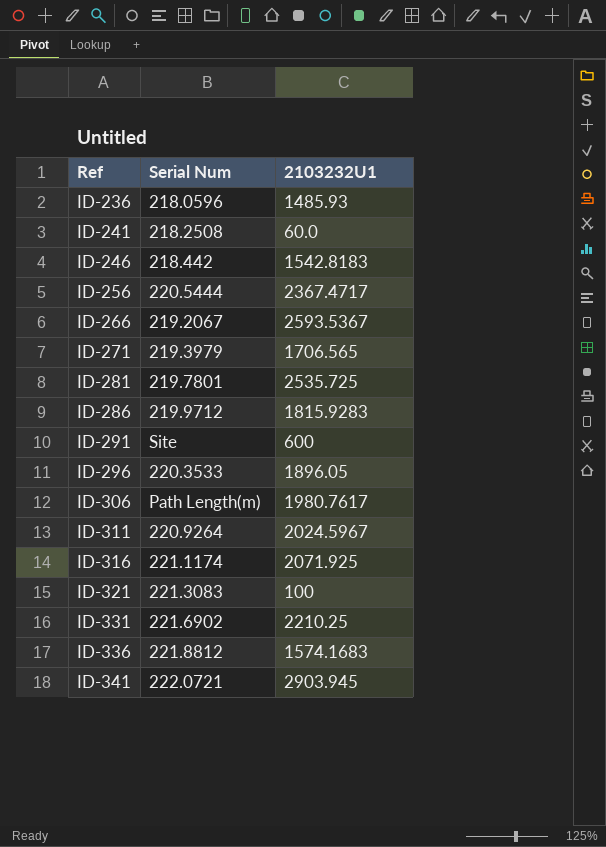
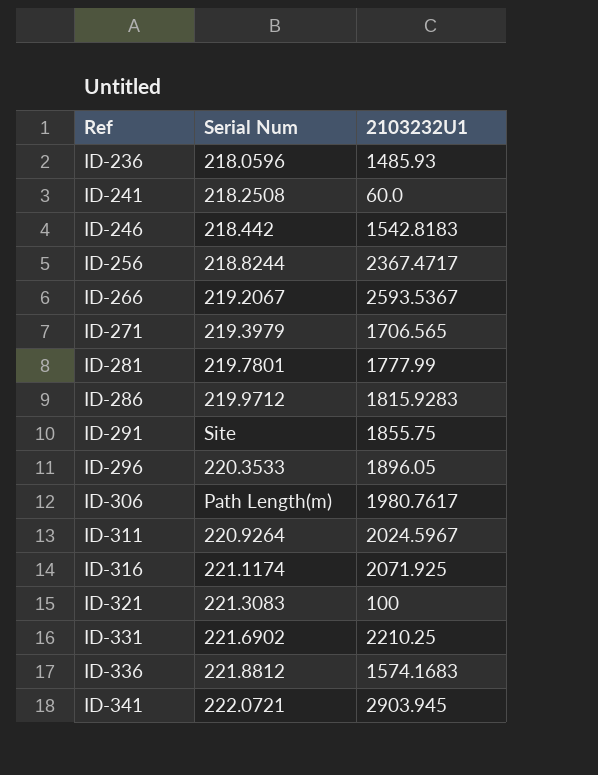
ID-256 | Serial Num: 220.5444 -> 218.8244
ID-281 | 2103232U1: 2535.725 -> 1777.99
ID-291 | 2103232U1: 600 -> 1855.75

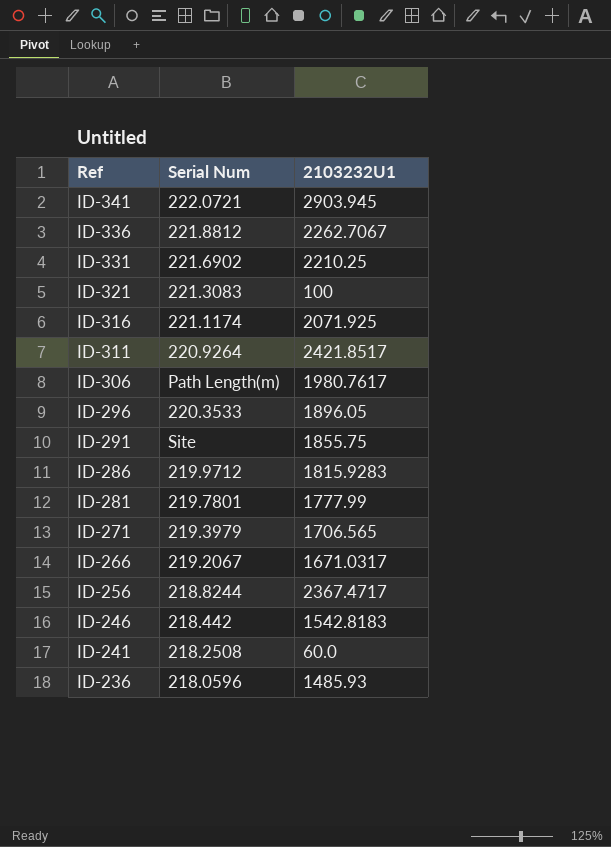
row order: Ref ascending -> Ref descending
ID-336 | 2103232U1: 1574.1683 -> 2262.7067
ID-311 | 2103232U1: 2024.5967 -> 2421.8517
ID-266 | 2103232U1: 2593.5367 -> 1671.0317

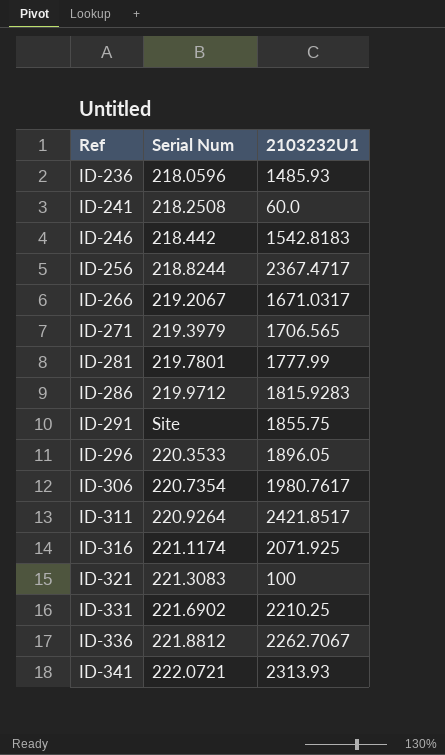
row order: Ref descending -> Ref ascending
ID-306 | Serial Num: Path Length(m) -> 220.7354
ID-341 | 2103232U1: 2903.945 -> 2313.93

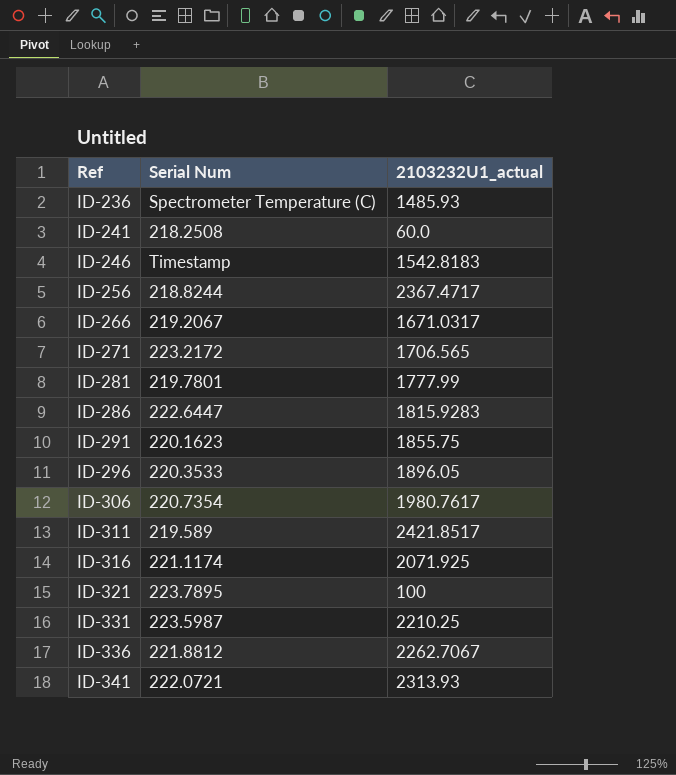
column name: 2103232U1 -> 2103232U1_actual
ID-236 | Serial Num: 218.0596 -> Spectrometer Temperature (C)
ID-246 | Serial Num: 218.442 -> Timestamp
ID-271 | Serial Num: 219.3979 -> 223.2172
ID-286 | Serial Num: 219.9712 -> 222.6447
ID-291 | Serial Num: Site -> 220.1623
ID-311 | Serial Num: 220.9264 -> 219.589
ID-321 | Serial Num: 221.3083 -> 223.7895
ID-331 | Serial Num: 221.6902 -> 223.5987

